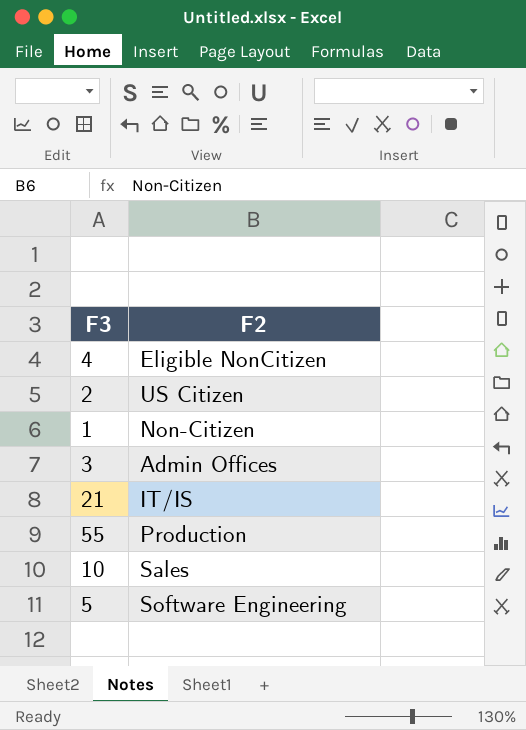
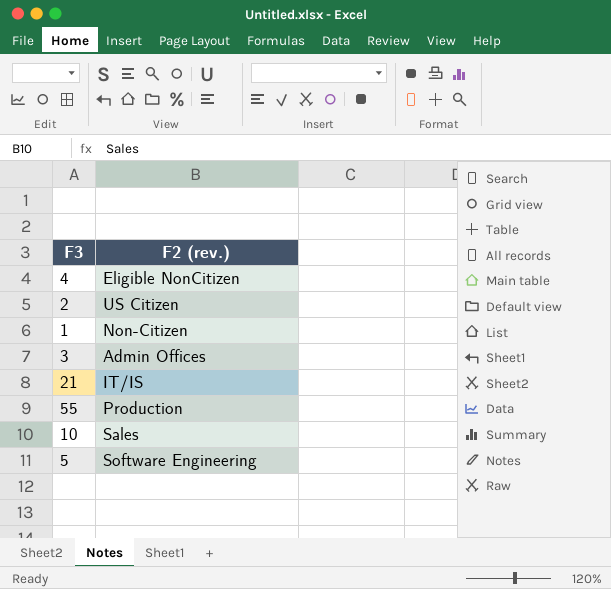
column name: F2 -> F2 (rev.)

